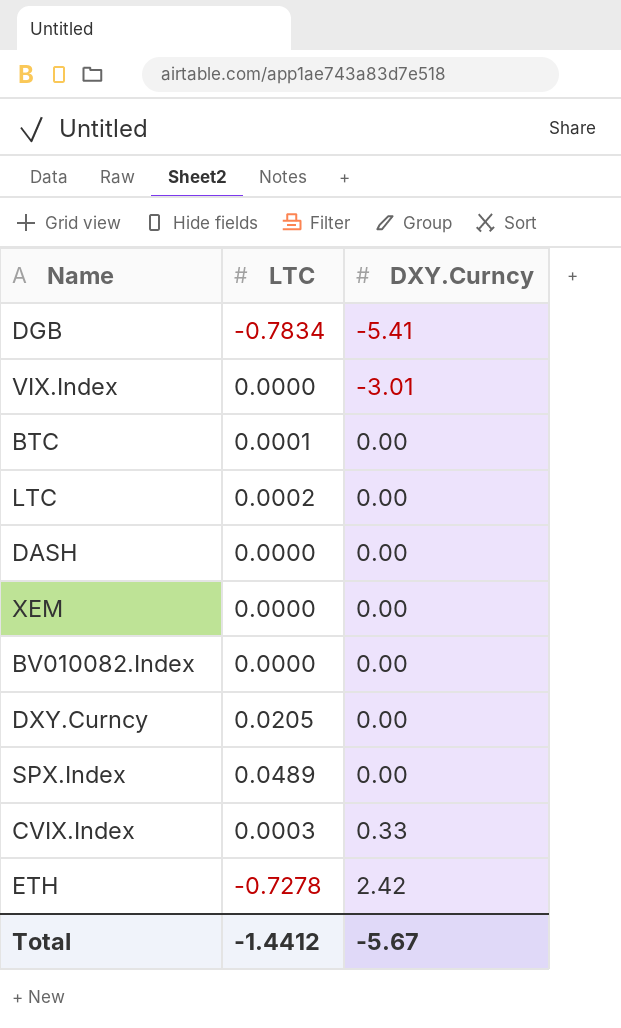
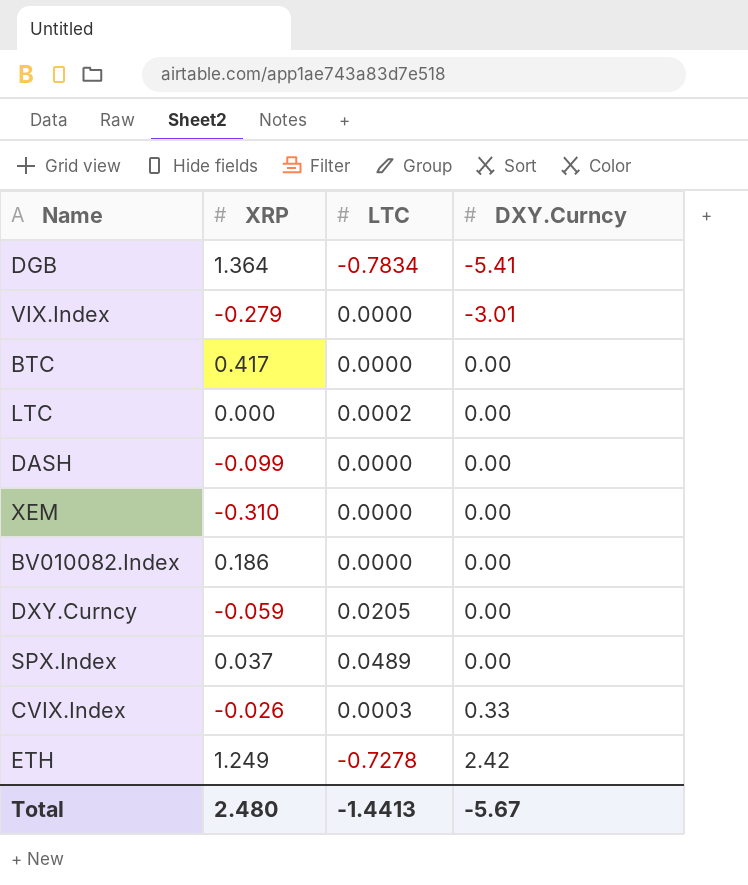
column XRP | position: none -> 2
BTC | LTC: 0.0001 -> 0.0000
Total | LTC: -1.4412 -> -1.4413

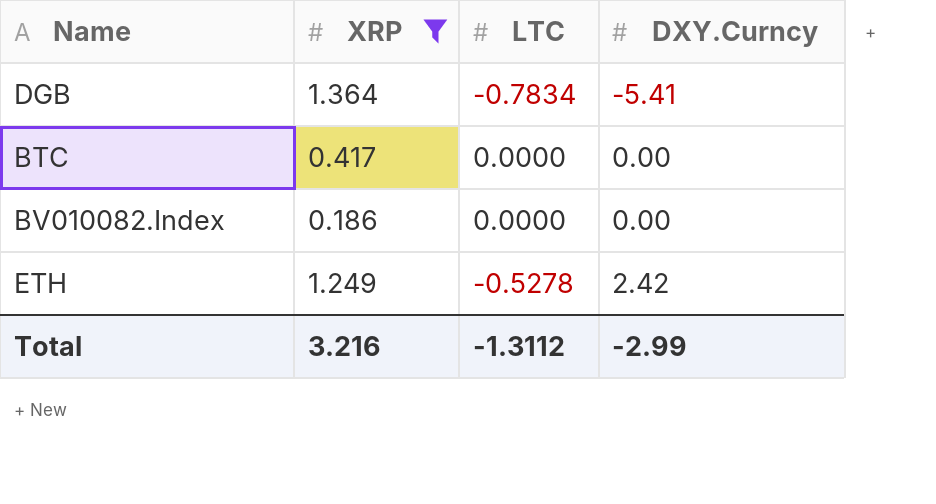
filter: none -> XRP >= 0.186
ETH | LTC: -0.7278 -> -0.5278
Total | XRP: 2.480 -> 3.216
Total | LTC: -1.4413 -> -1.3112
Total | DXY.Curncy: -5.67 -> -2.99

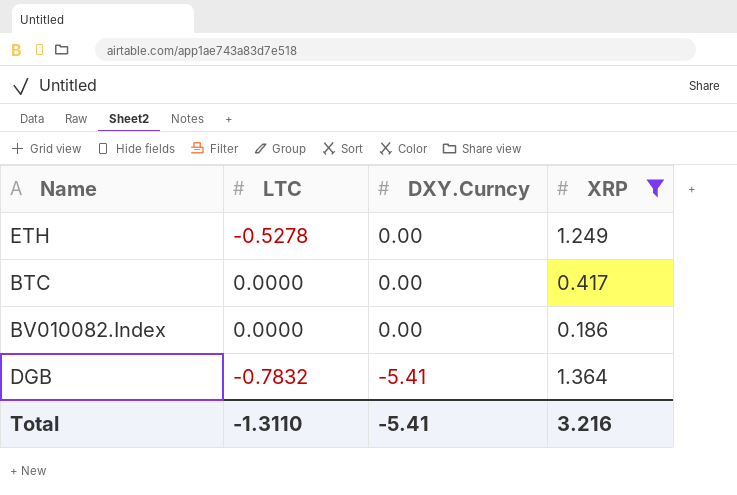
row order: DXY.Curncy ascending -> DXY.Curncy descending
column XRP | position: 2 -> 4
ETH | DXY.Curncy: 2.42 -> 0.00
DGB | LTC: -0.7834 -> -0.7832
Total | LTC: -1.3112 -> -1.3110
Total | DXY.Curncy: -2.99 -> -5.41

